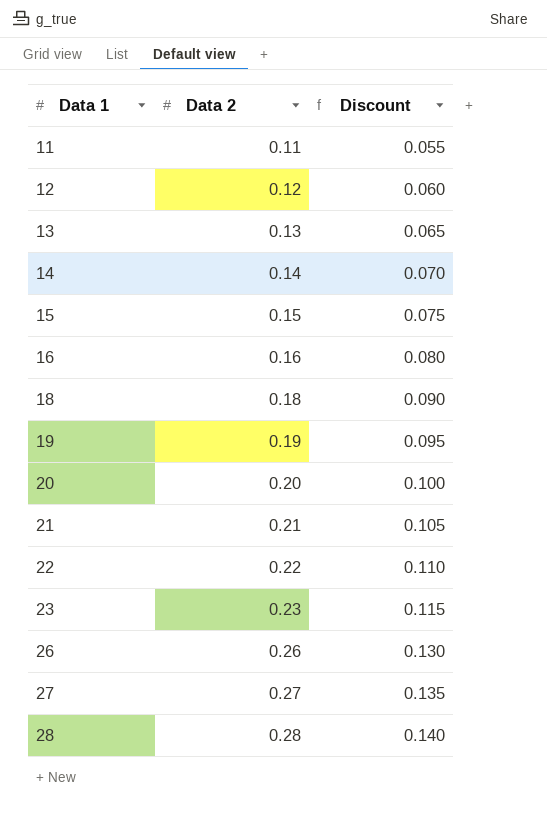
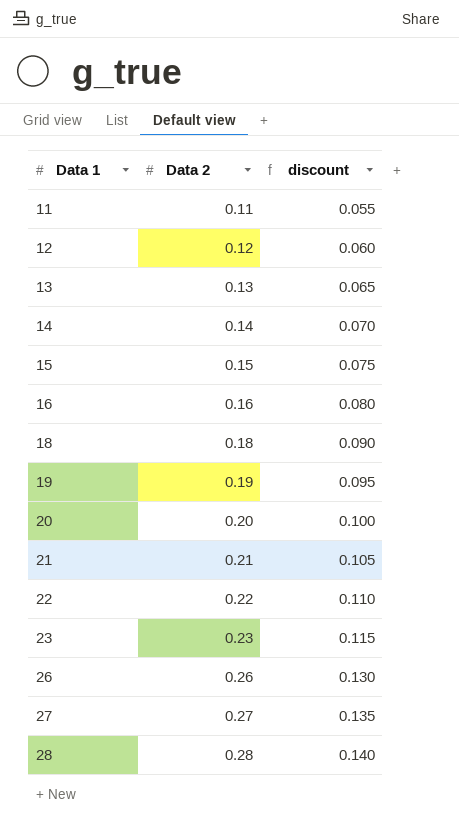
column name: Discount -> discount

